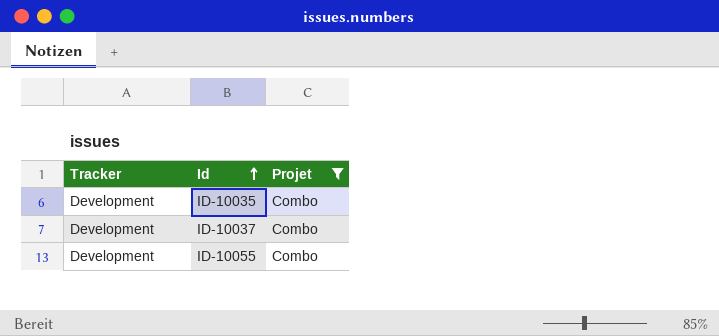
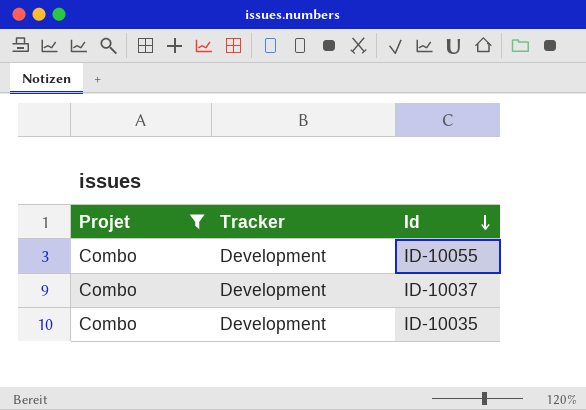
row order: Id ascending -> Id descending
column Projet | position: 3 -> 1

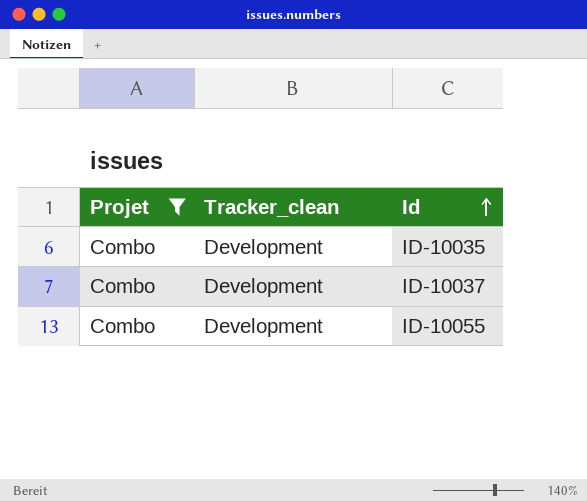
row order: Id descending -> Id ascending
column name: Tracker -> Tracker_clean

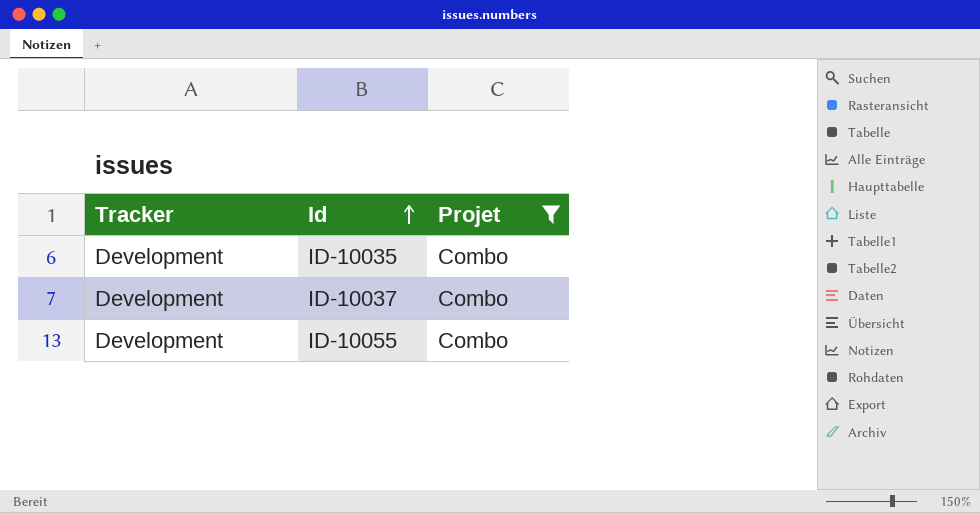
column name: Tracker_clean -> Tracker
column Projet | position: 1 -> 3

